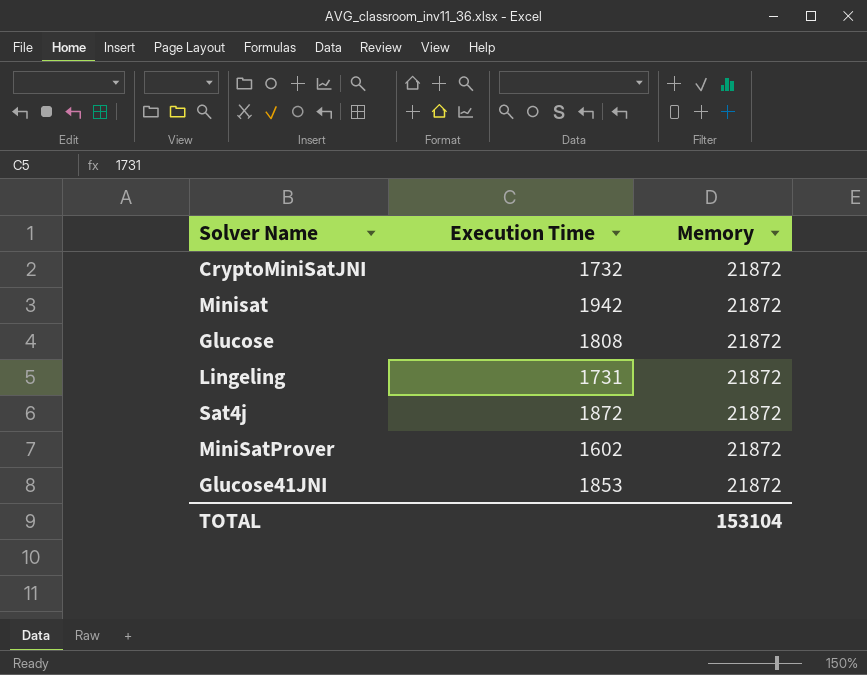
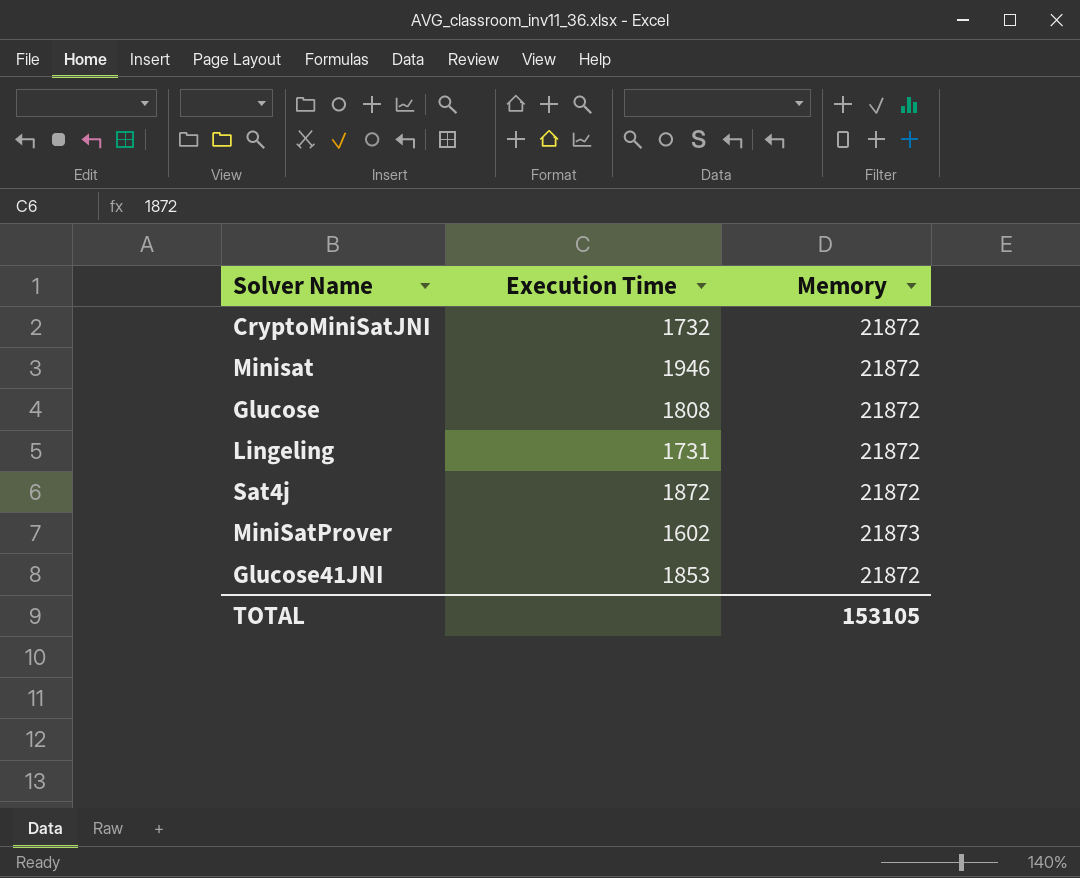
Minisat | Execution Time: 1942 -> 1946
MiniSatProver | Memory: 21872 -> 21873
TOTAL | Memory: 153104 -> 153105

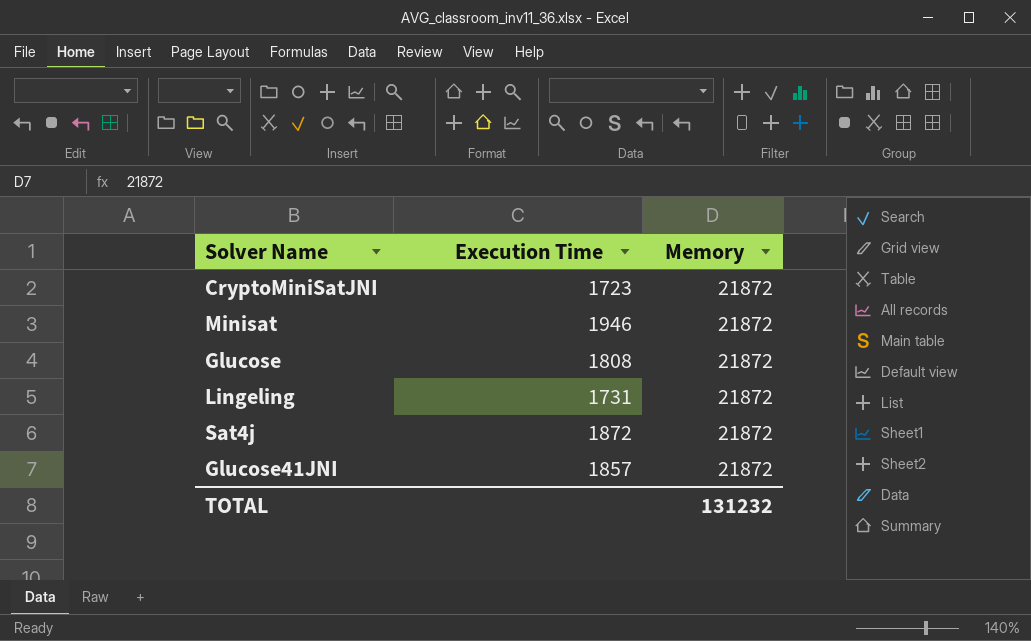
row MiniSatProver: 1602 | 21873 -> none
CryptoMiniSatJNI | Execution Time: 1732 -> 1723
Glucose41JNI | Execution Time: 1853 -> 1857
TOTAL | Memory: 153105 -> 131232

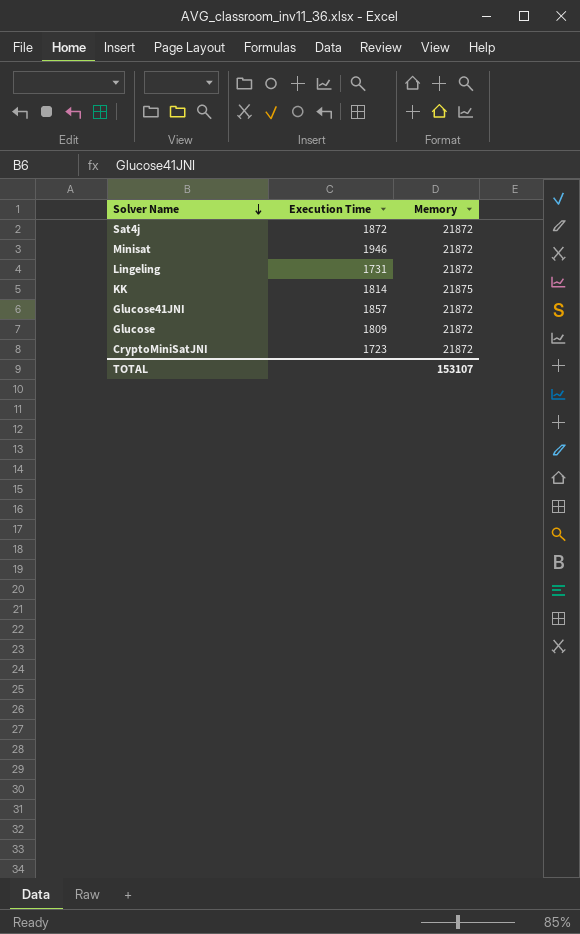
row order: none -> Solver Name descending
row KK: none -> 1814 | 21875
Glucose | Execution Time: 1808 -> 1809
TOTAL | Memory: 131232 -> 153107

